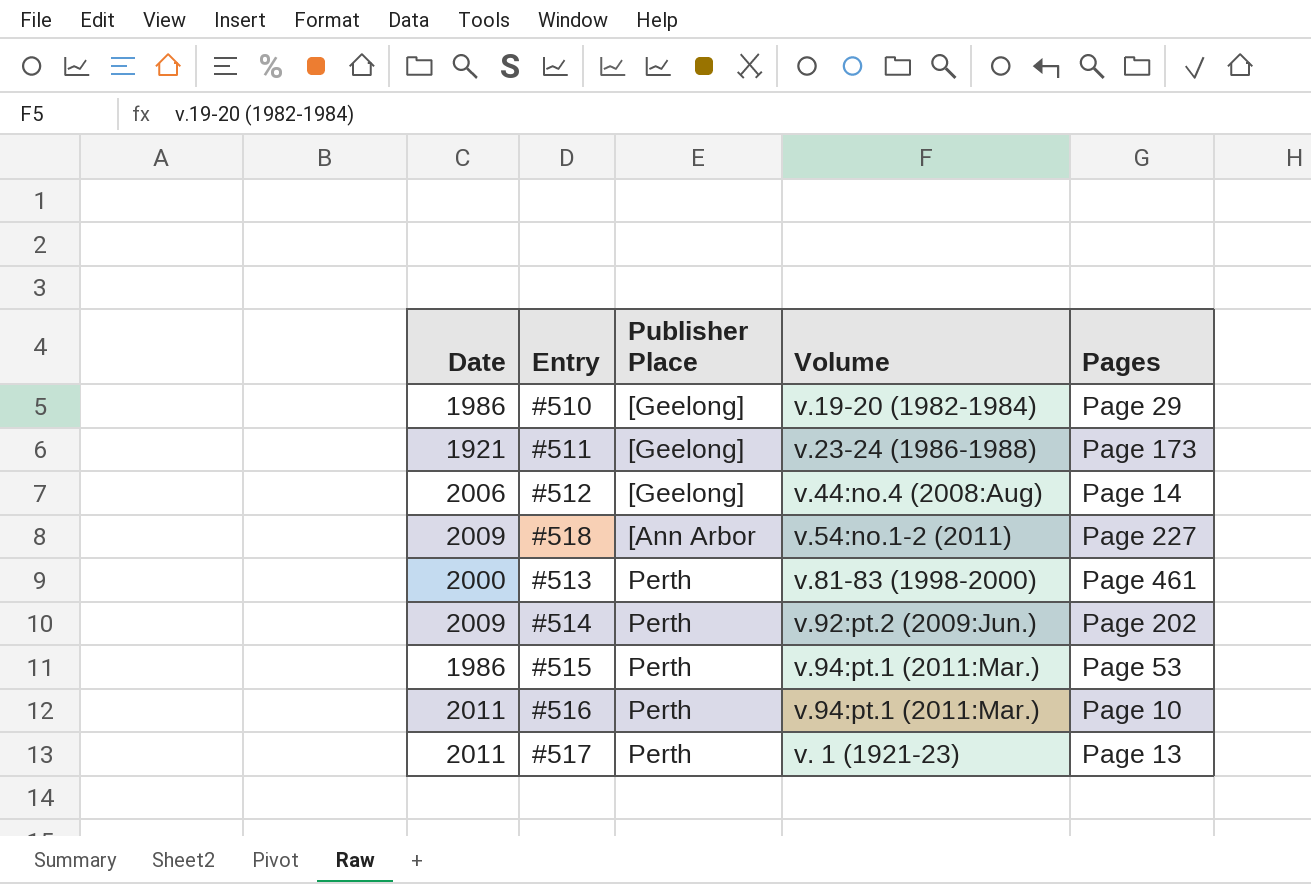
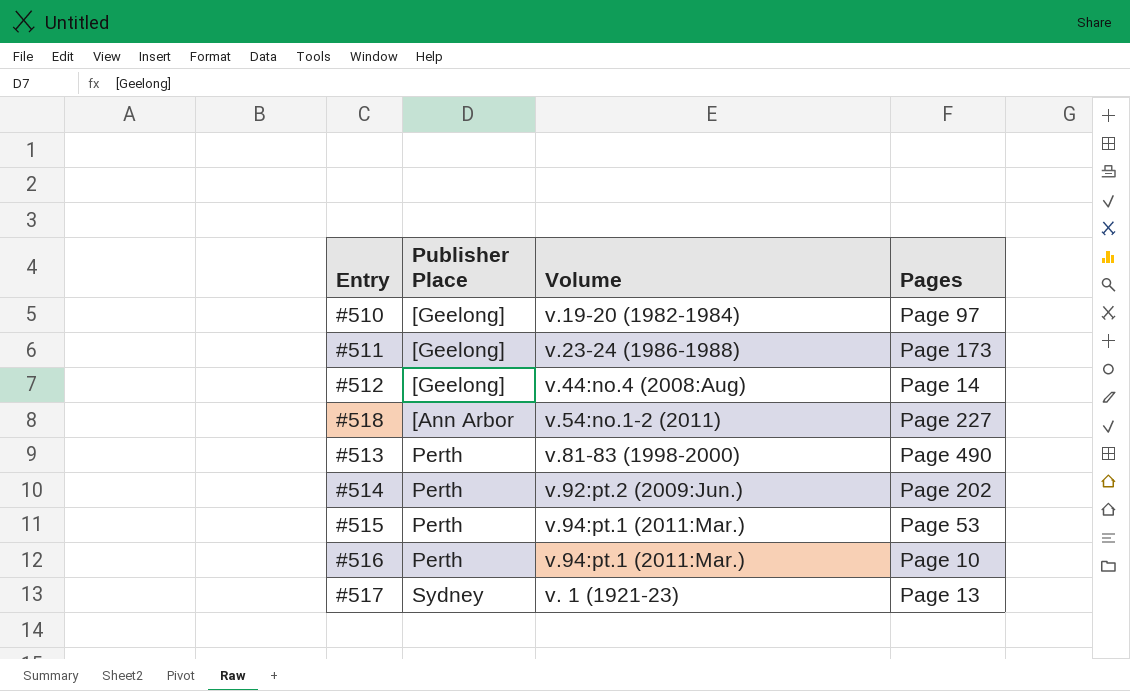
column Date | position: 1 -> none
#510 | Pages: Page 29 -> Page 97
#513 | Pages: Page 461 -> Page 490
#517 | Publisher Place: Perth -> Sydney

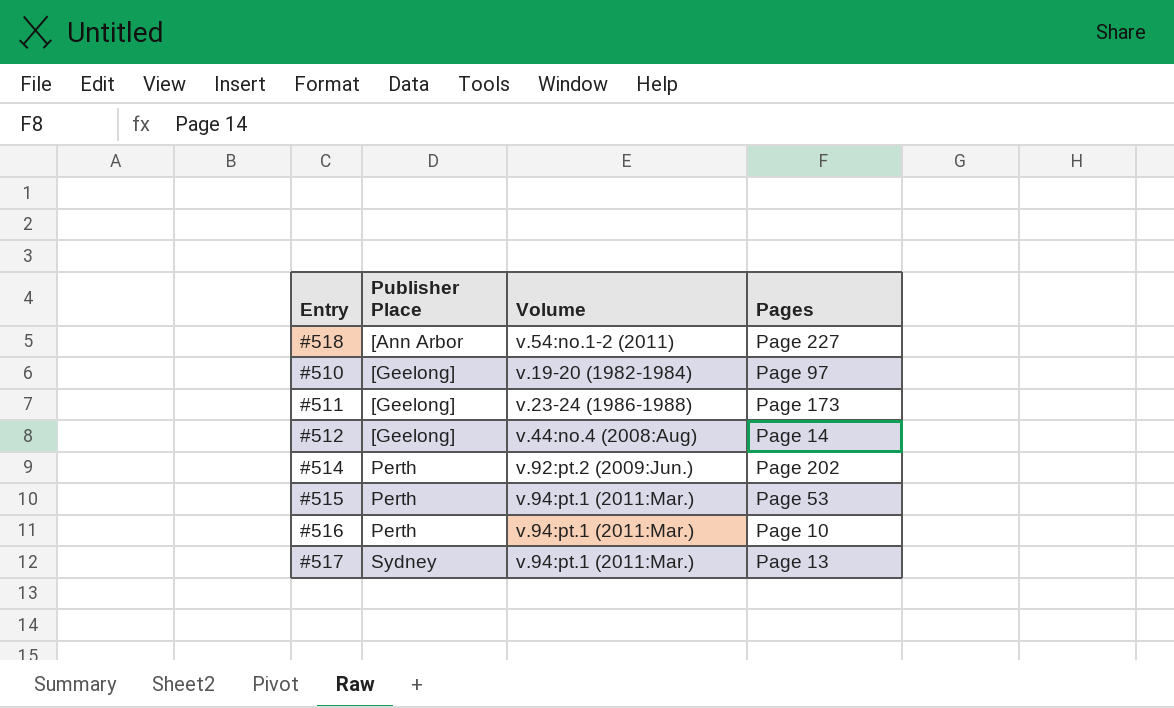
row order: Volume ascending -> Publisher Place ascending
row #513: Perth | v.81-83 (1998-2000) | Page 490 -> none
#517 | Volume: v. 1 (1921-23) -> v.94:pt.1 (2011:Mar.)

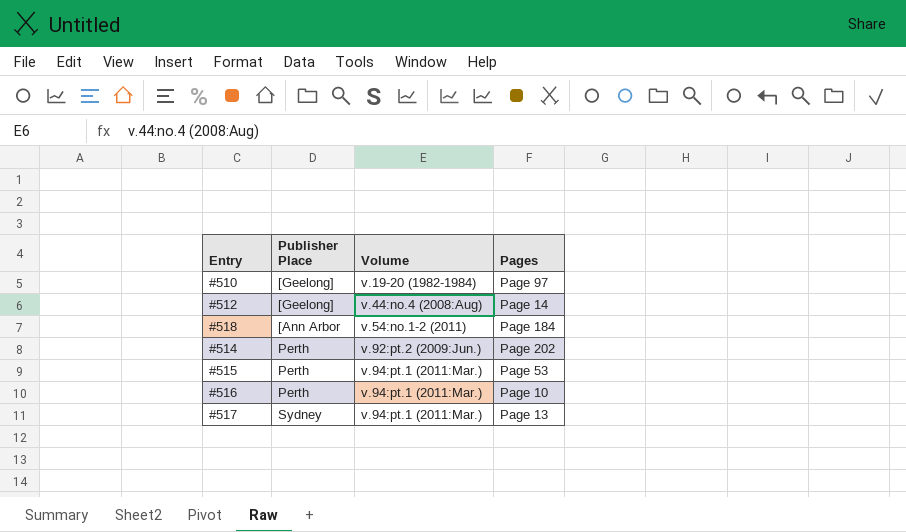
row order: Publisher Place ascending -> Volume ascending
row #511: [Geelong] | v.23-24 (1986-1988) | Page 173 -> none
#518 | Pages: Page 227 -> Page 184

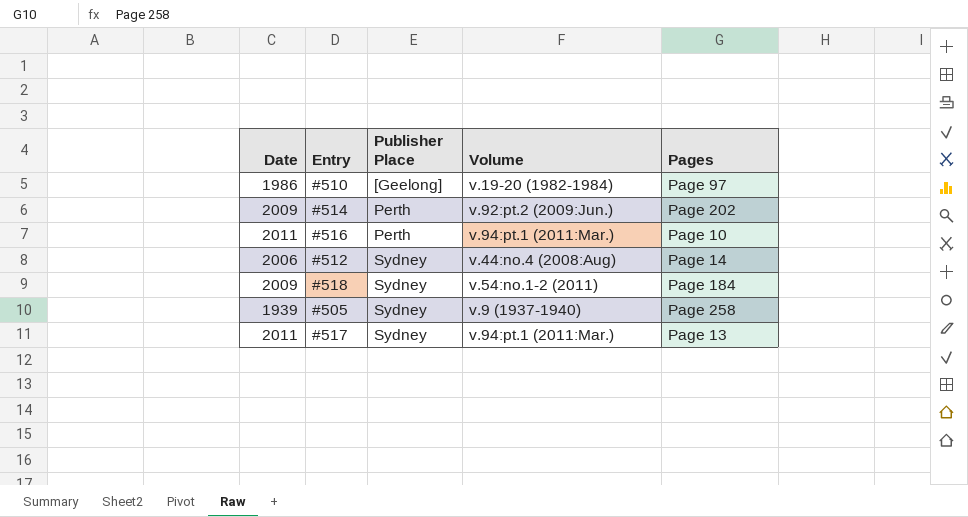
row order: Volume ascending -> Publisher Place ascending
column Date | position: none -> 1
row #515: Perth | v.94:pt.1 (2011:Mar.) | Page 53 -> none
#512 | Publisher Place: [Geelong] -> Sydney
#518 | Publisher Place: [Ann Arbor -> Sydney
row #505: none -> 1939 | Sydney | v.9 (1937-1940) | Page 258

